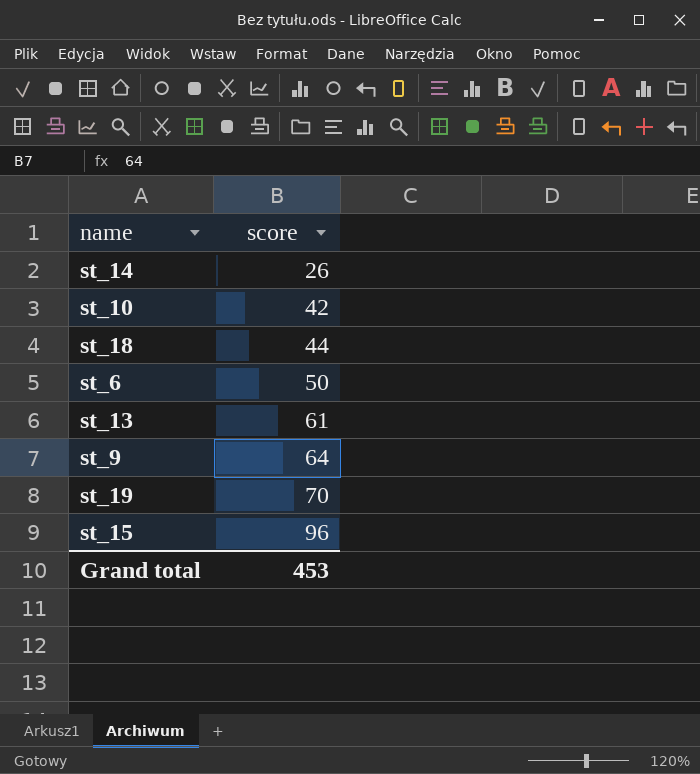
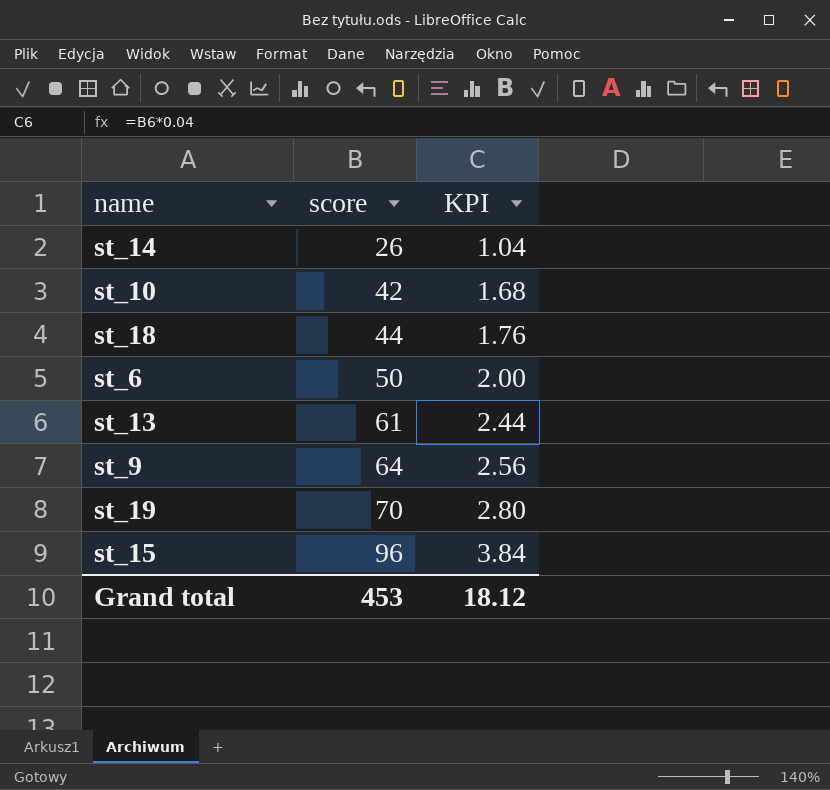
column KPI | formula: none -> [score] * 0.04

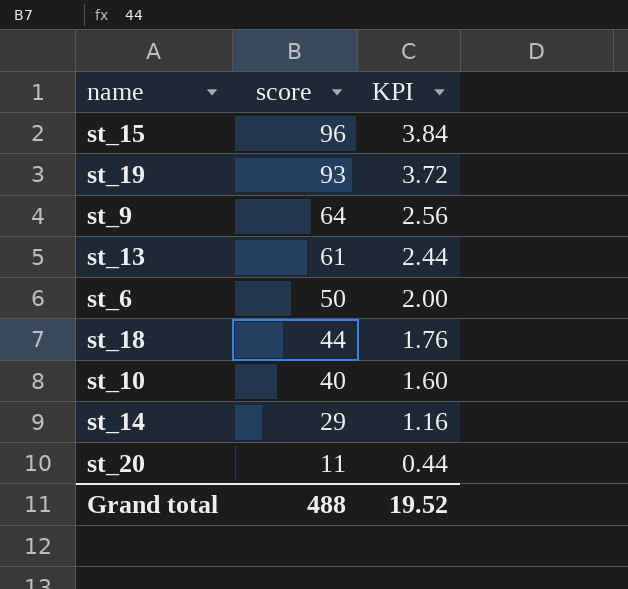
row order: score ascending -> score descending
st_19 | score: 70 -> 93
st_19 | KPI: 2.80 -> 3.72
st_10 | score: 42 -> 40
st_10 | KPI: 1.68 -> 1.60
st_14 | score: 26 -> 29
st_14 | KPI: 1.04 -> 1.16
row st_20: none -> 11 | 0.44
Grand total | score: 453 -> 488
Grand total | KPI: 18.12 -> 19.52

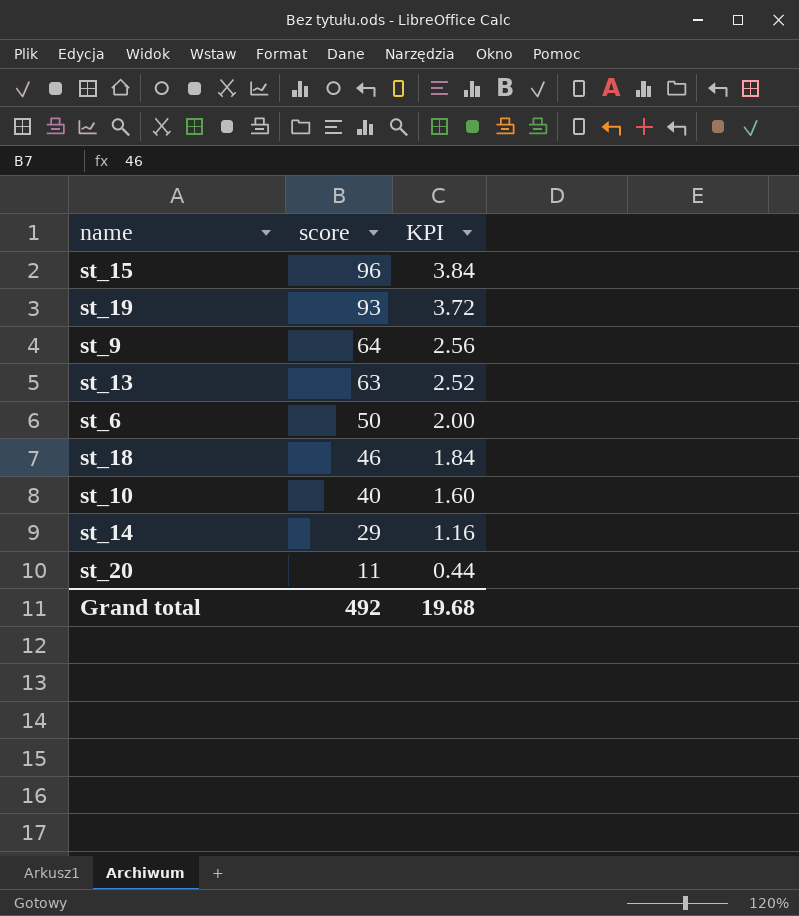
st_13 | score: 61 -> 63
st_13 | KPI: 2.44 -> 2.52
st_18 | score: 44 -> 46
st_18 | KPI: 1.76 -> 1.84
Grand total | score: 488 -> 492
Grand total | KPI: 19.52 -> 19.68

